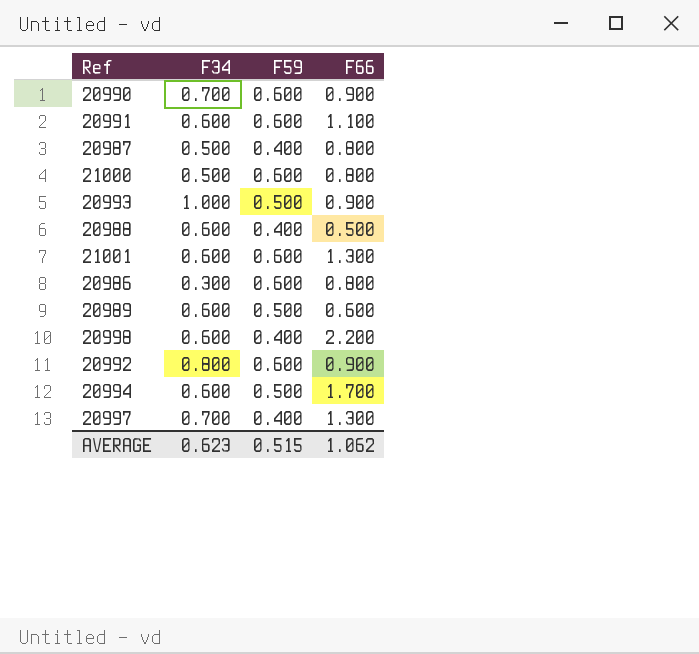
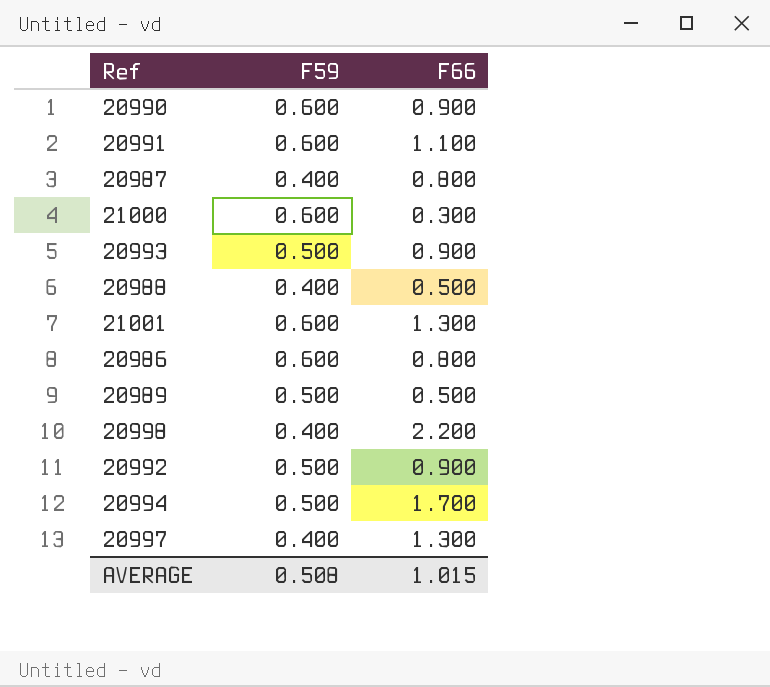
column F34 | position: 2 -> none
21000 | F66: 0.800 -> 0.300
20989 | F66: 0.600 -> 0.500
20992 | F59: 0.600 -> 0.500
AVERAGE | F59: 0.515 -> 0.508
AVERAGE | F66: 1.062 -> 1.015

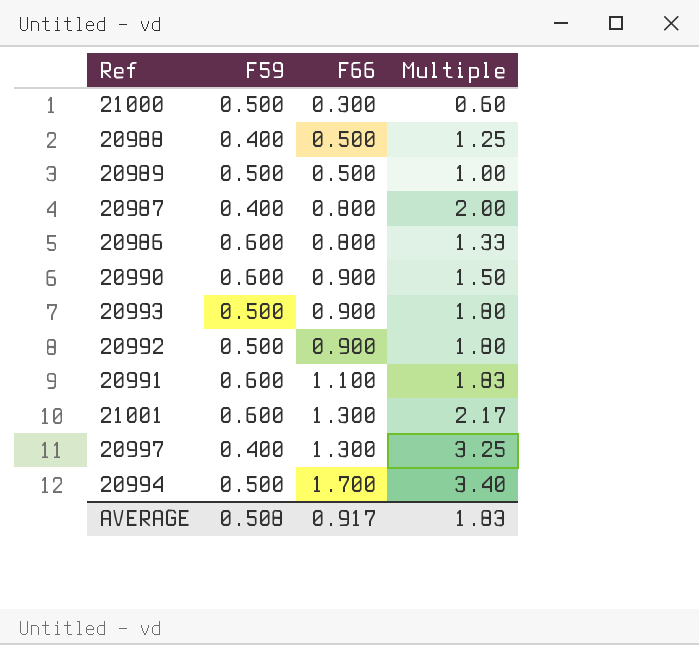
row order: none -> F66 ascending
column Multiple | formula: none -> [F66] / [F59]
row 20998: 0.400 | 2.200 -> none
21000 | F59: 0.600 -> 0.500
AVERAGE | F66: 1.015 -> 0.917

